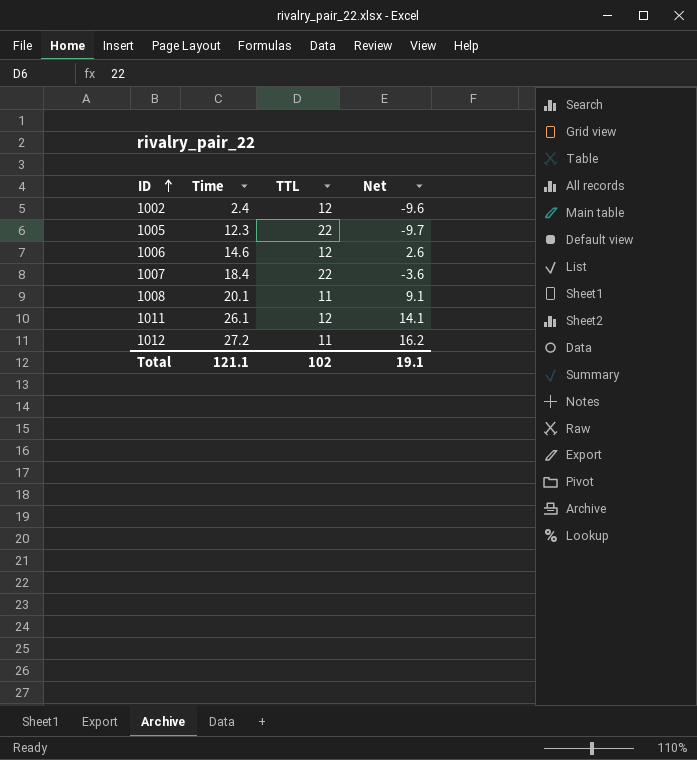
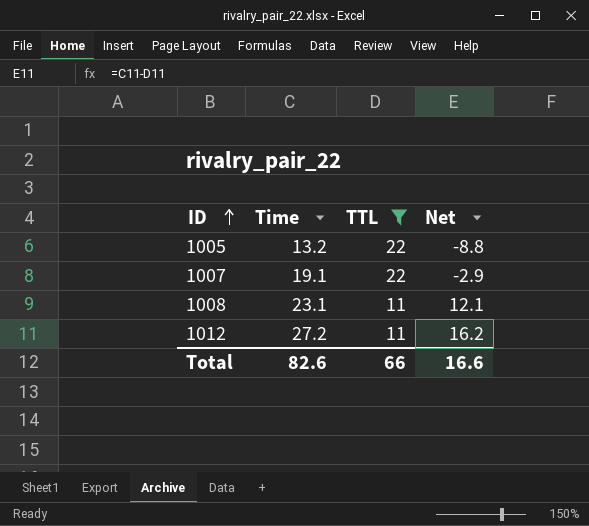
filter: none -> TTL != 12
1005 | Time: 12.3 -> 13.2
1005 | Net: -9.7 -> -8.8
1007 | Time: 18.4 -> 19.1
1007 | Net: -3.6 -> -2.9
1008 | Time: 20.1 -> 23.1
1008 | Net: 9.1 -> 12.1
Total | Time: 121.1 -> 82.6
Total | TTL: 102 -> 66
Total | Net: 19.1 -> 16.6

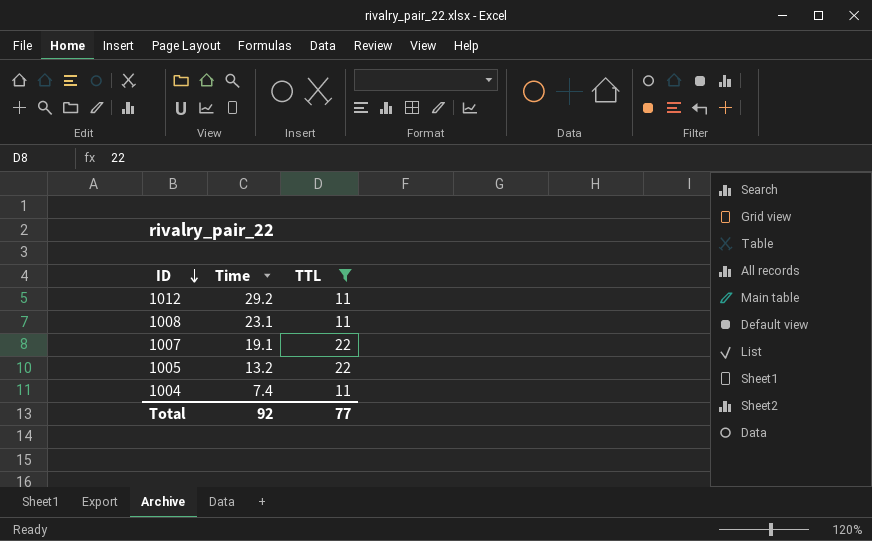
row order: ID ascending -> ID descending
column Net | formula: [Time] - [TTL] -> none
1012 | Time: 27.2 -> 29.2
row 1004: none -> 7.4 | 11
Total | Time: 82.6 -> 92
Total | TTL: 66 -> 77

